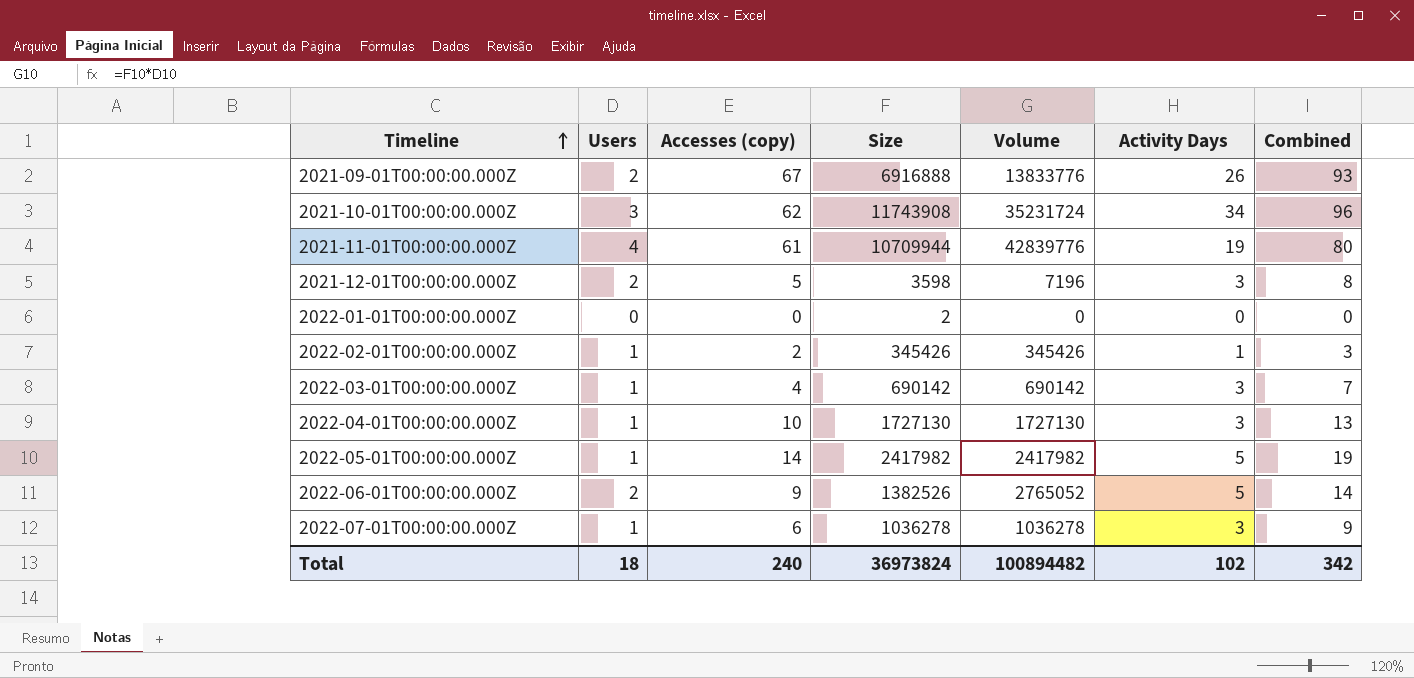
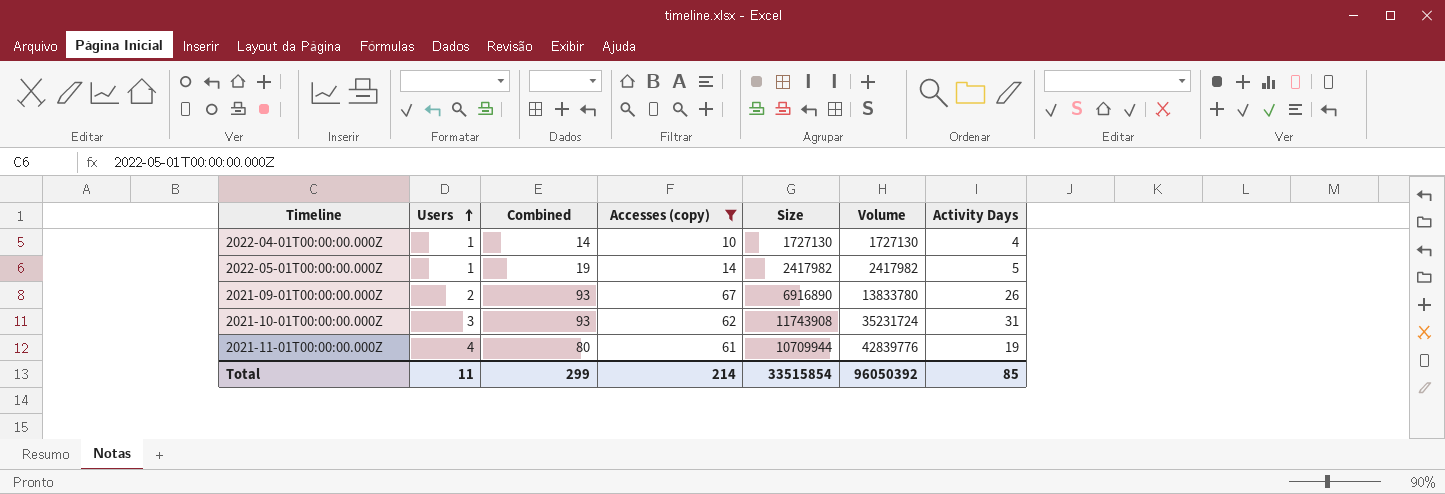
filter: none -> Accesses (copy) >= 10
row order: Timeline ascending -> Users ascending
column Combined | position: 7 -> 3
2022-04-01T00:00:00.000Z | Combined: 13 -> 14
2022-04-01T00:00:00.000Z | Activity Days: 3 -> 4
2021-09-01T00:00:00.000Z | Size: 6916888 -> 6916890
2021-09-01T00:00:00.000Z | Volume: 13833776 -> 13833780
2021-10-01T00:00:00.000Z | Combined: 96 -> 93
2021-10-01T00:00:00.000Z | Activity Days: 34 -> 31
Total | Users: 18 -> 11
Total | Combined: 342 -> 299
Total | Accesses (copy): 240 -> 214
Total | Size: 36973824 -> 33515854
Total | Volume: 100894482 -> 96050392
Total | Activity Days: 102 -> 85

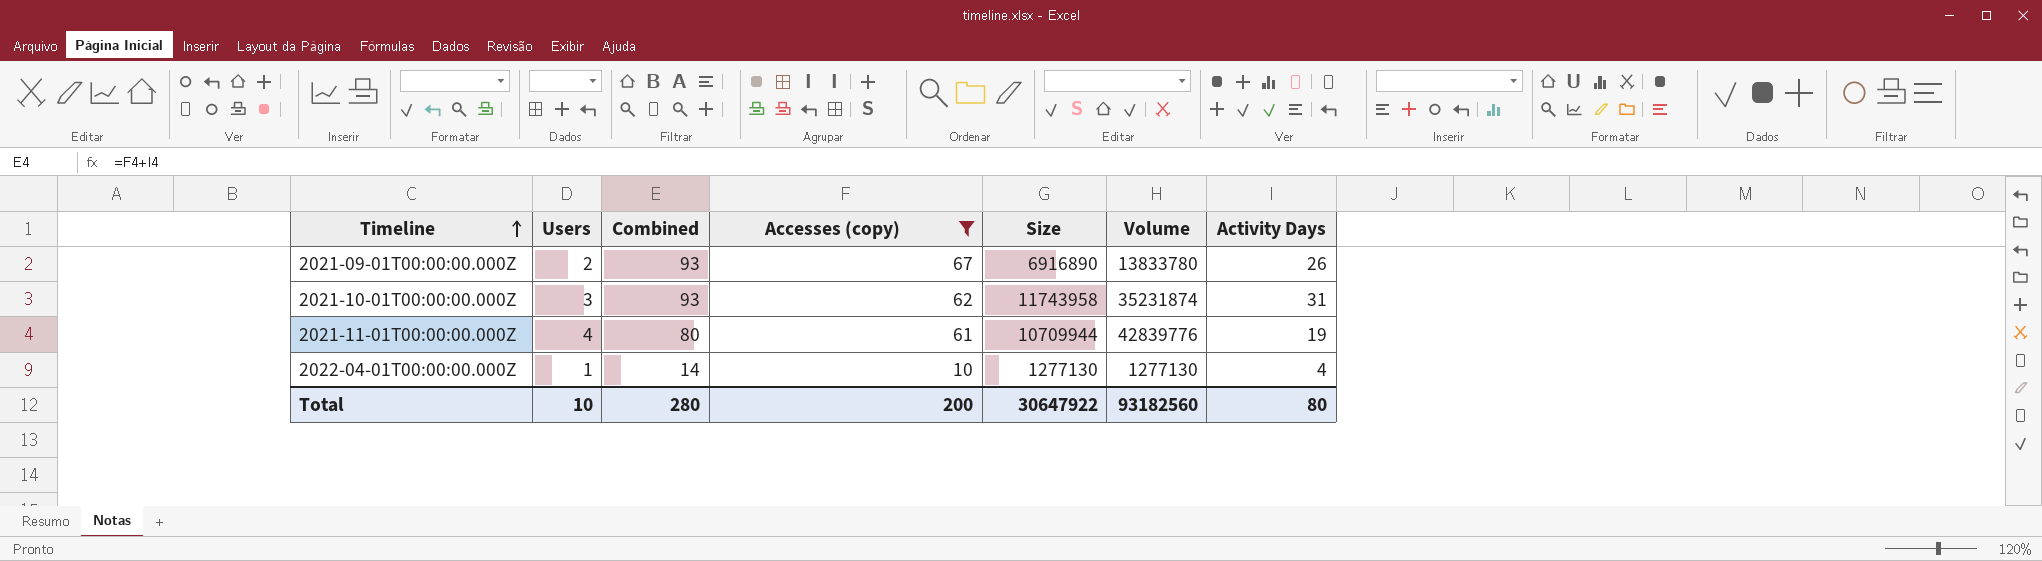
row order: Users ascending -> Timeline ascending
row 2022-05-01T00:00:00.000Z: 1 | 19 | 14 | 2417982 | 2417982 | 5 -> none
2021-10-01T00:00:00.000Z | Size: 11743908 -> 11743958
2021-10-01T00:00:00.000Z | Volume: 35231724 -> 35231874
2022-04-01T00:00:00.000Z | Size: 1727130 -> 1277130
2022-04-01T00:00:00.000Z | Volume: 1727130 -> 1277130
Total | Users: 11 -> 10
Total | Combined: 299 -> 280
Total | Accesses (copy): 214 -> 200
Total | Size: 33515854 -> 30647922
Total | Volume: 96050392 -> 93182560
Total | Activity Days: 85 -> 80

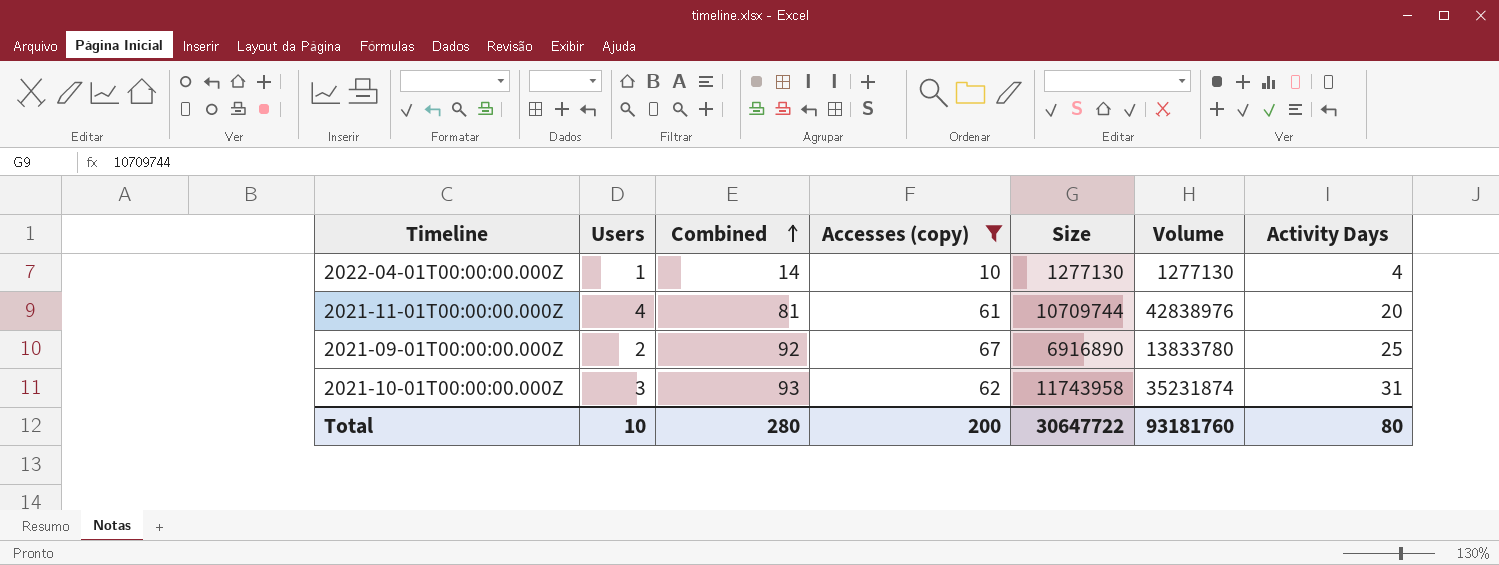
row order: Timeline ascending -> Combined ascending
2021-11-01T00:00:00.000Z | Combined: 80 -> 81
2021-11-01T00:00:00.000Z | Size: 10709944 -> 10709744
2021-11-01T00:00:00.000Z | Volume: 42839776 -> 42838976
2021-11-01T00:00:00.000Z | Activity Days: 19 -> 20
2021-09-01T00:00:00.000Z | Combined: 93 -> 92
2021-09-01T00:00:00.000Z | Activity Days: 26 -> 25
Total | Size: 30647922 -> 30647722
Total | Volume: 93182560 -> 93181760

